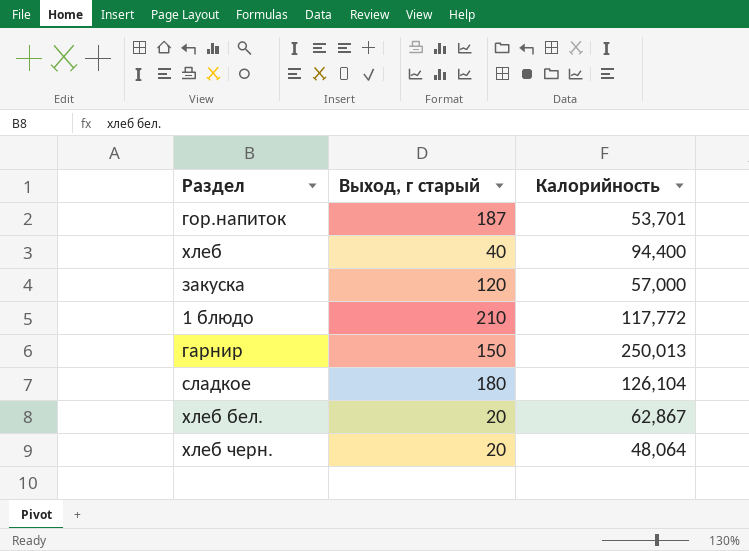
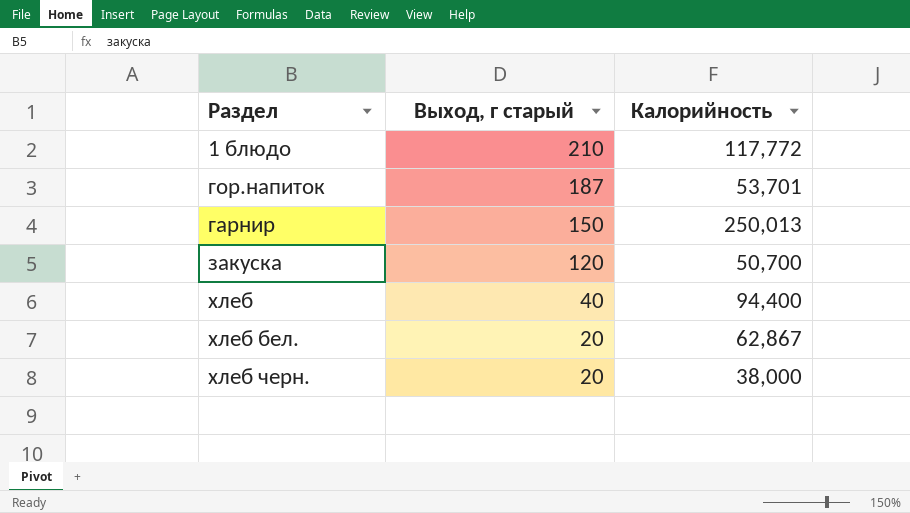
row order: none -> Выход, г старый descending
row сладкое: 180 | 126,104 -> none
закуска | Калорийность: 57,000 -> 50,700
хлеб черн. | Калорийность: 48,064 -> 38,000

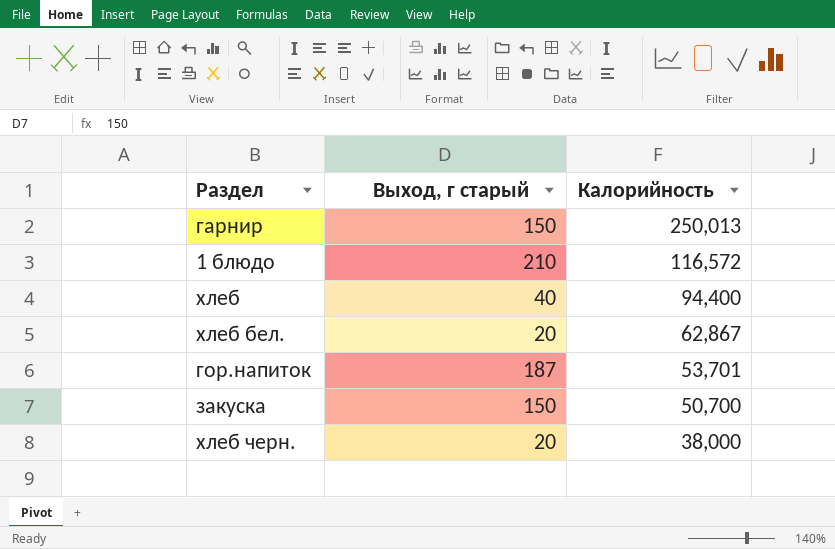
row order: Выход, г старый descending -> Калорийность descending
1 блюдо | Калорийность: 117,772 -> 116,572
закуска | Выход, г старый: 120 -> 150

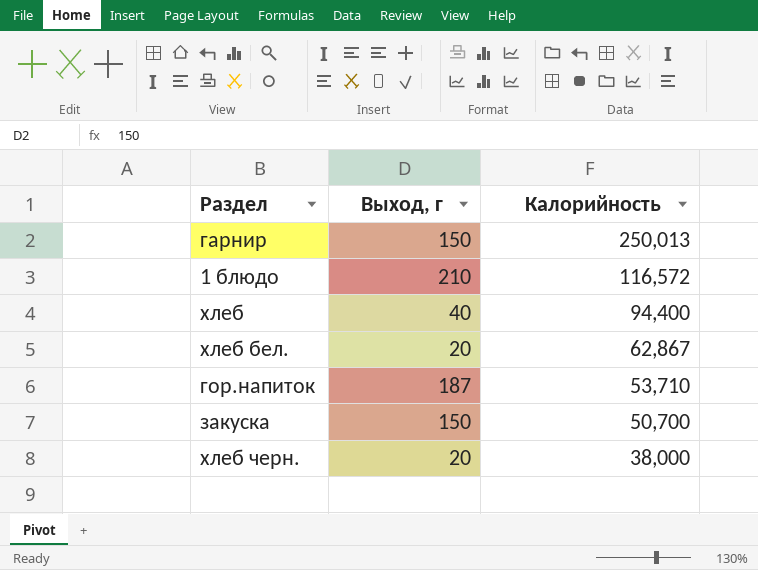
column name: Выход, г старый -> Выход, г
гор.напиток | Калорийность: 53,701 -> 53,710

